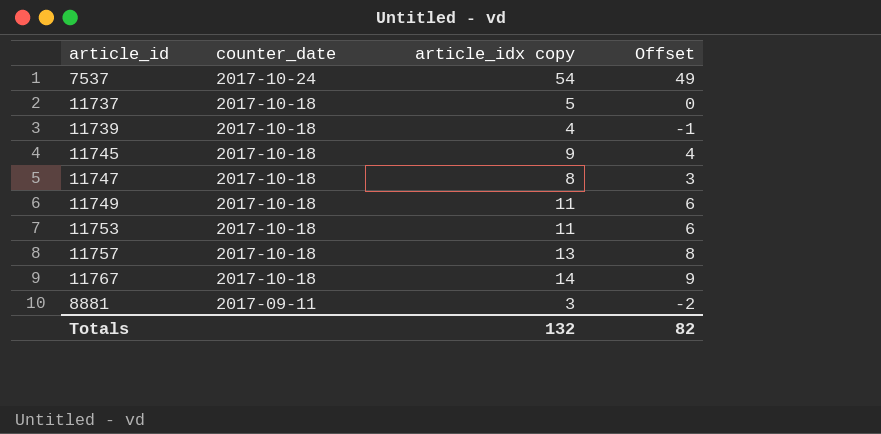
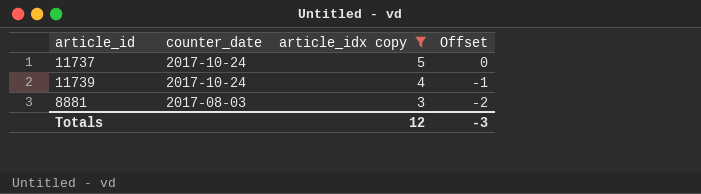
filter: none -> article_idx copy <= 5
11737 | counter_date: 2017-10-18 -> 2017-10-24
11739 | counter_date: 2017-10-18 -> 2017-10-24
8881 | counter_date: 2017-09-11 -> 2017-08-03
Totals | article_idx copy: 132 -> 12
Totals | Offset: 82 -> -3

